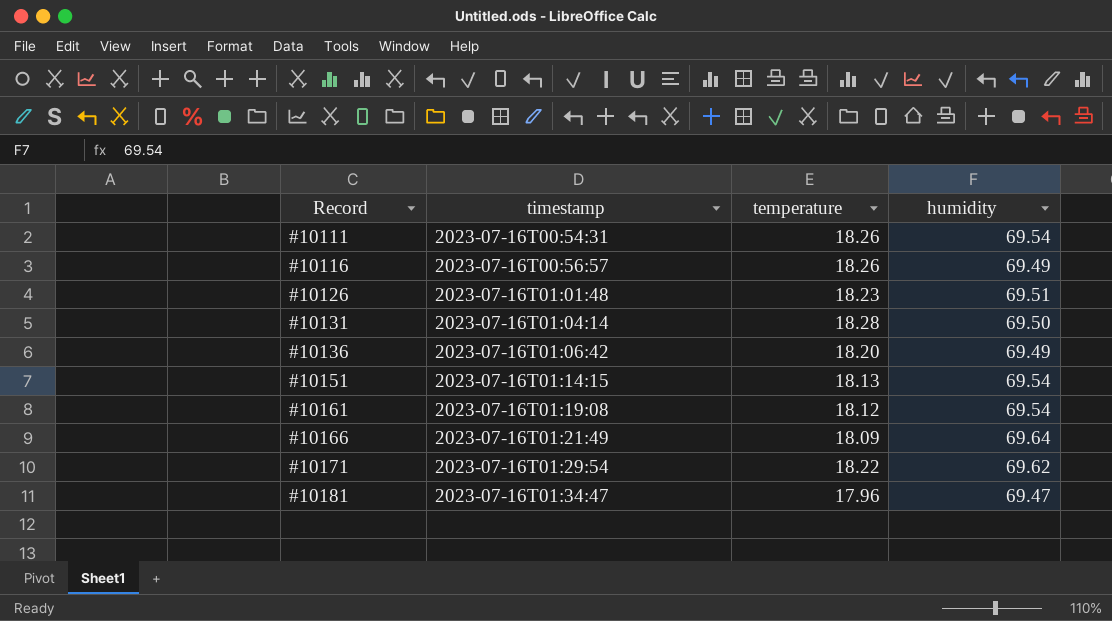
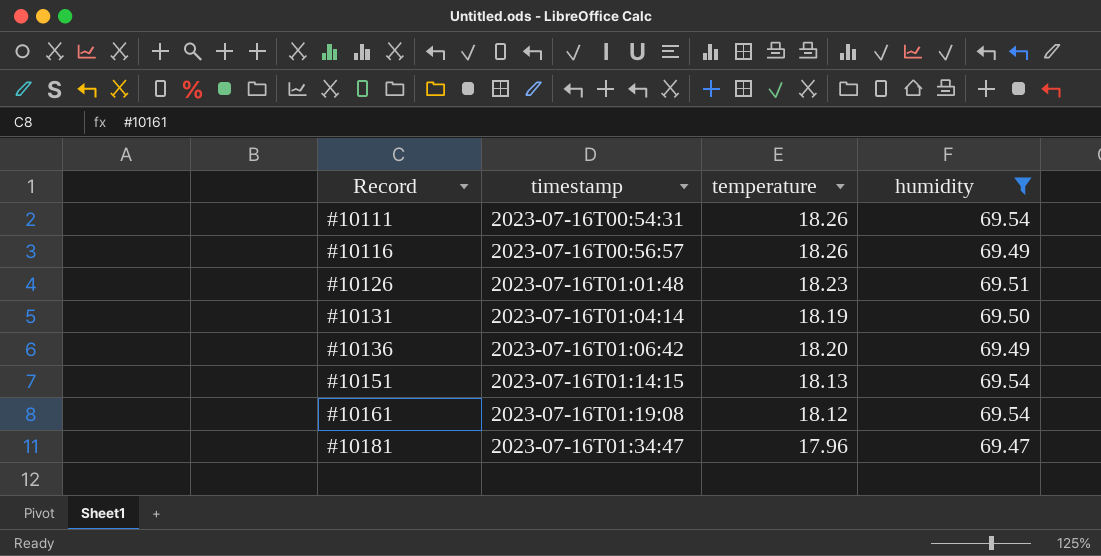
filter: none -> humidity <= 69.54
#10131 | temperature: 18.28 -> 18.19

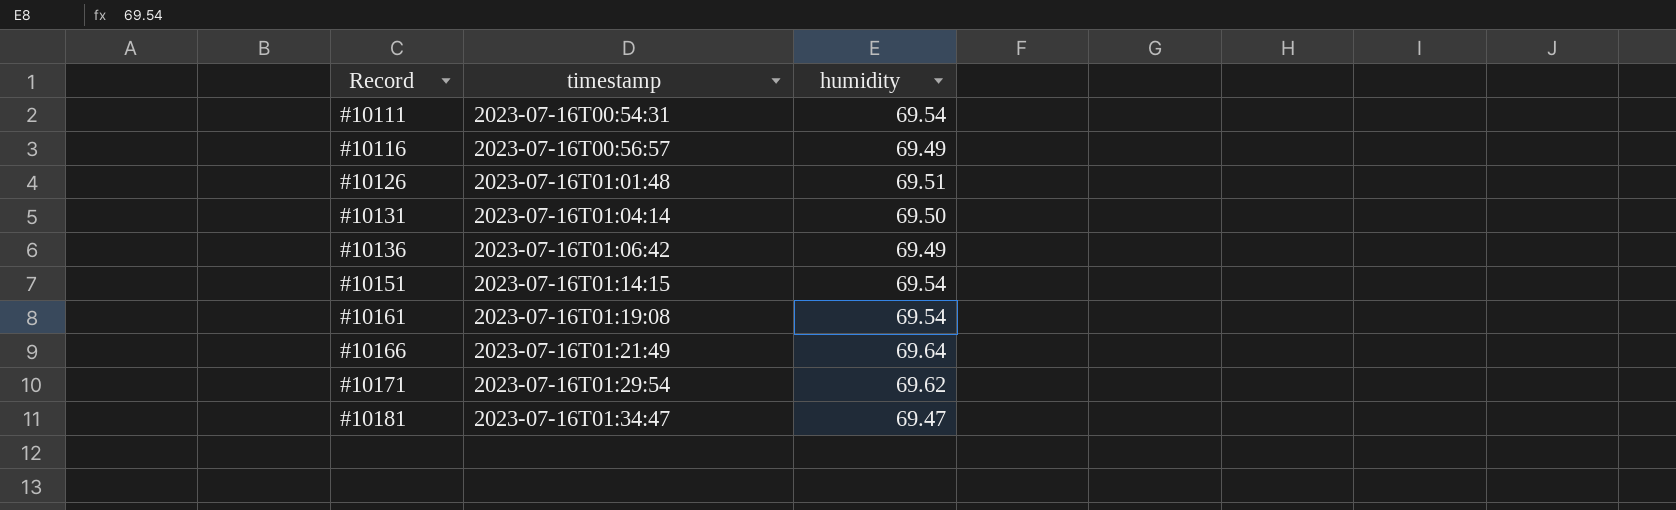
filter: humidity <= 69.54 -> none
column temperature | position: 3 -> none

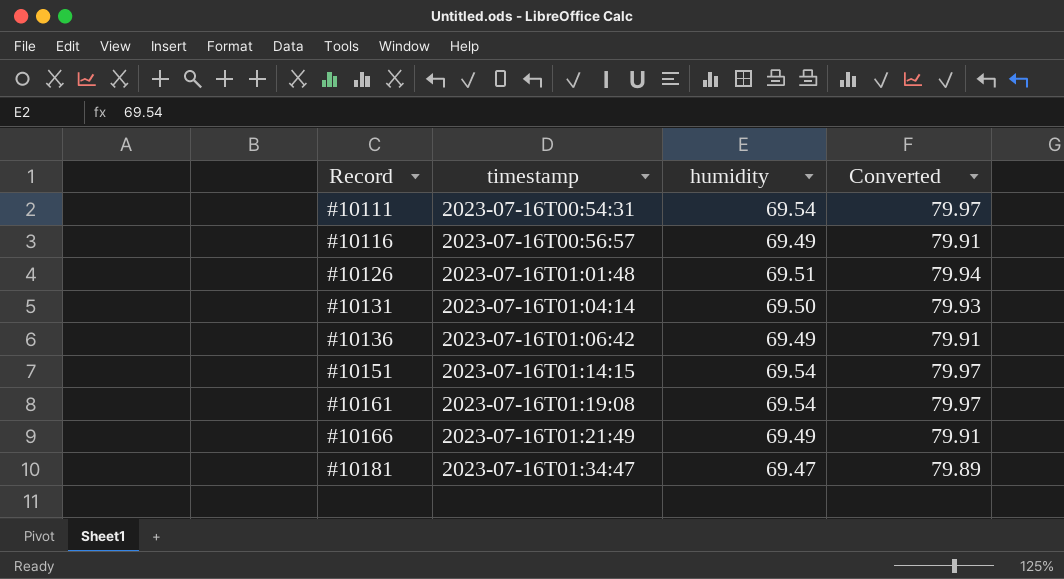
column Converted | formula: none -> [humidity] * 1.15
row #10171: 2023-07-16T01:29:54 | 69.62 -> none
#10166 | humidity: 69.64 -> 69.49

